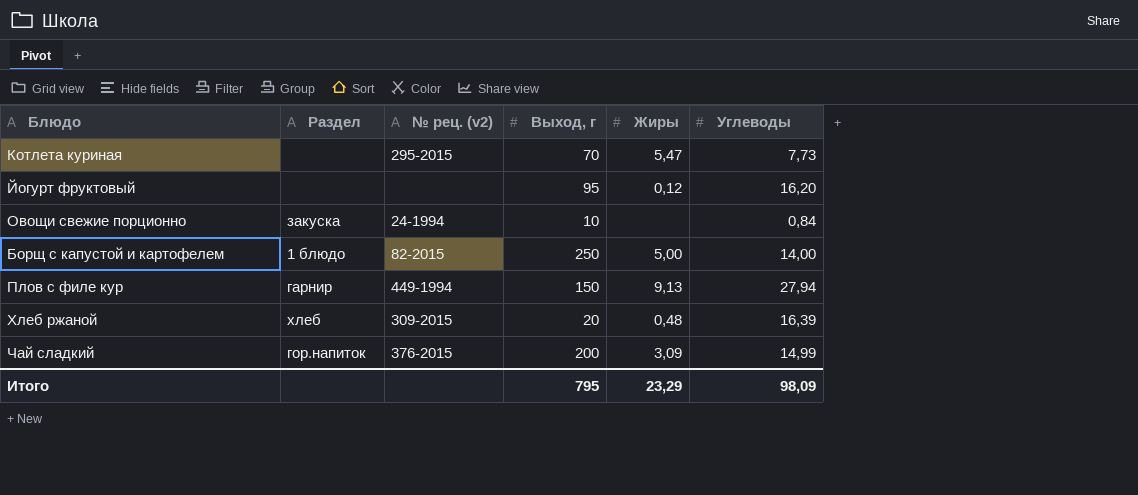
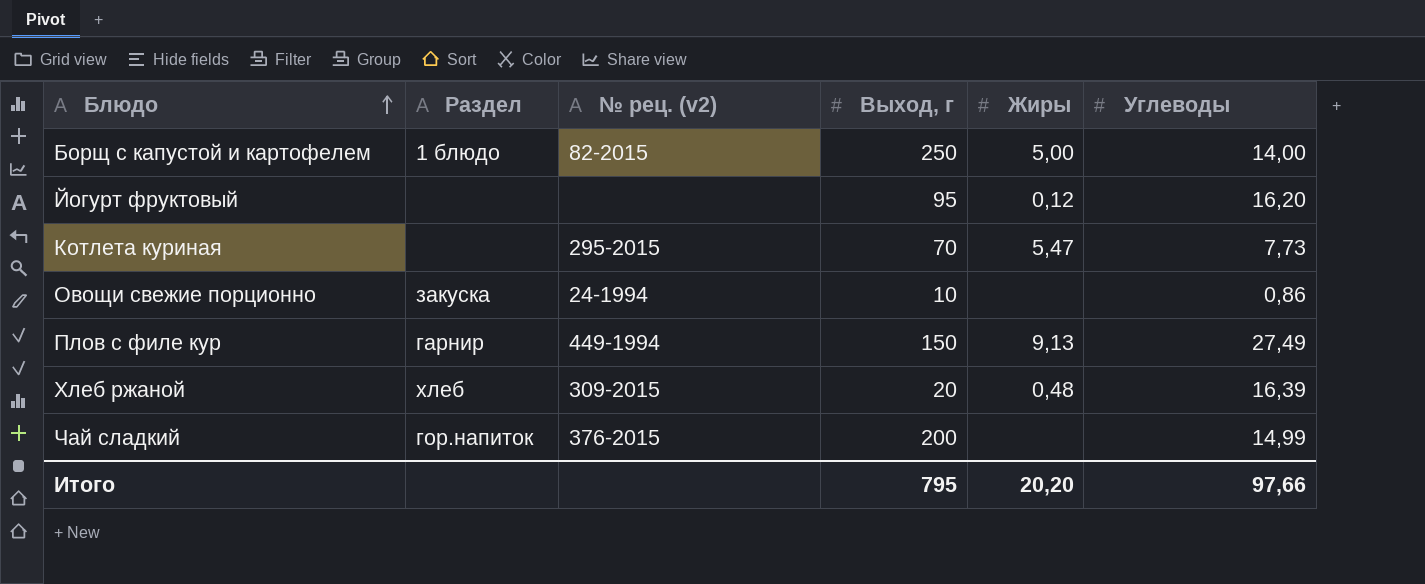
row order: none -> Блюдо ascending
Овощи свежие порционно | Углеводы: 0,84 -> 0,86
Плов с филе кур | Углеводы: 27,94 -> 27,49
Чай сладкий | Жиры: 3,09 -> none
Итого | Жиры: 23,29 -> 20,20
Итого | Углеводы: 98,09 -> 97,66

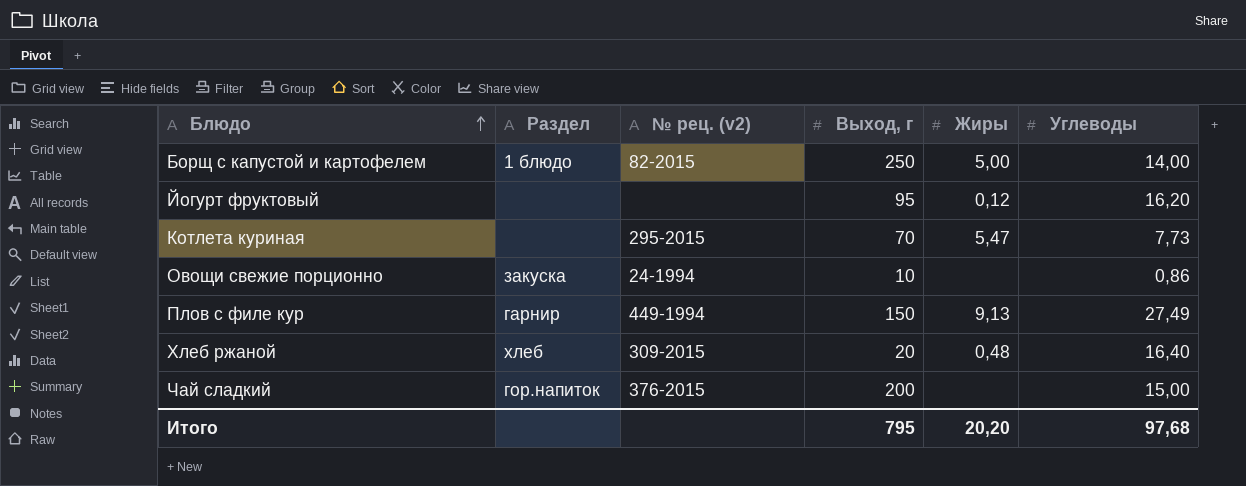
Хлеб ржаной | Углеводы: 16,39 -> 16,40
Чай сладкий | Углеводы: 14,99 -> 15,00
Итого | Углеводы: 97,66 -> 97,68

